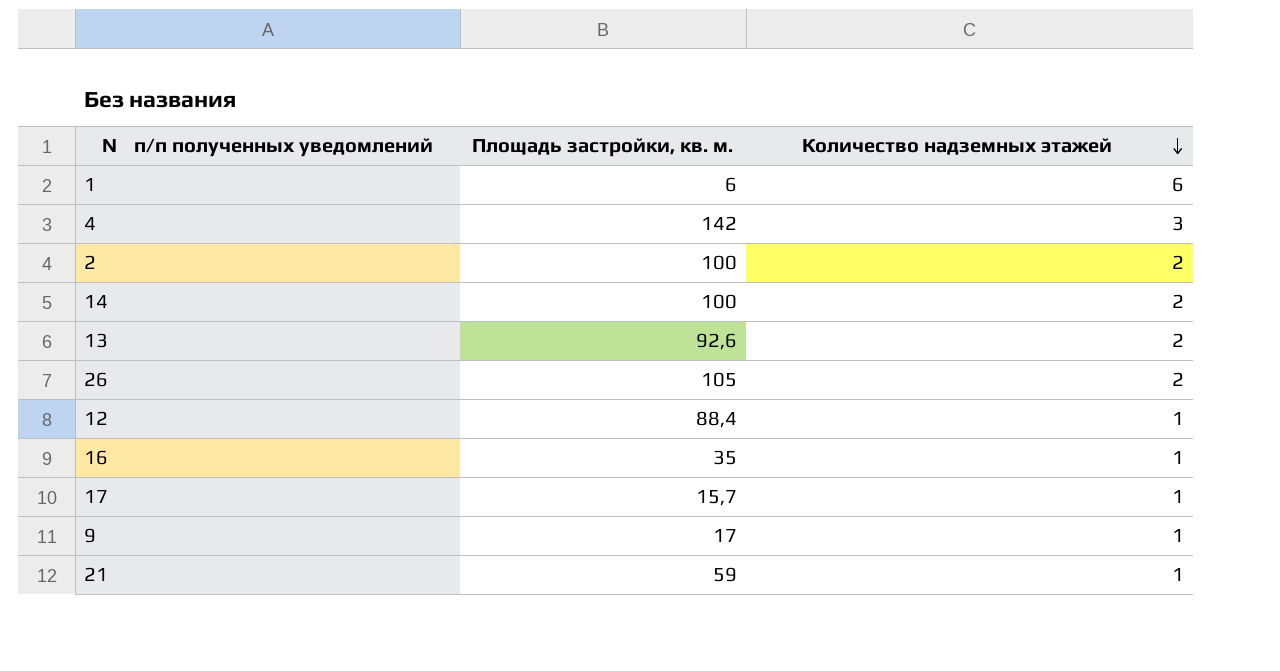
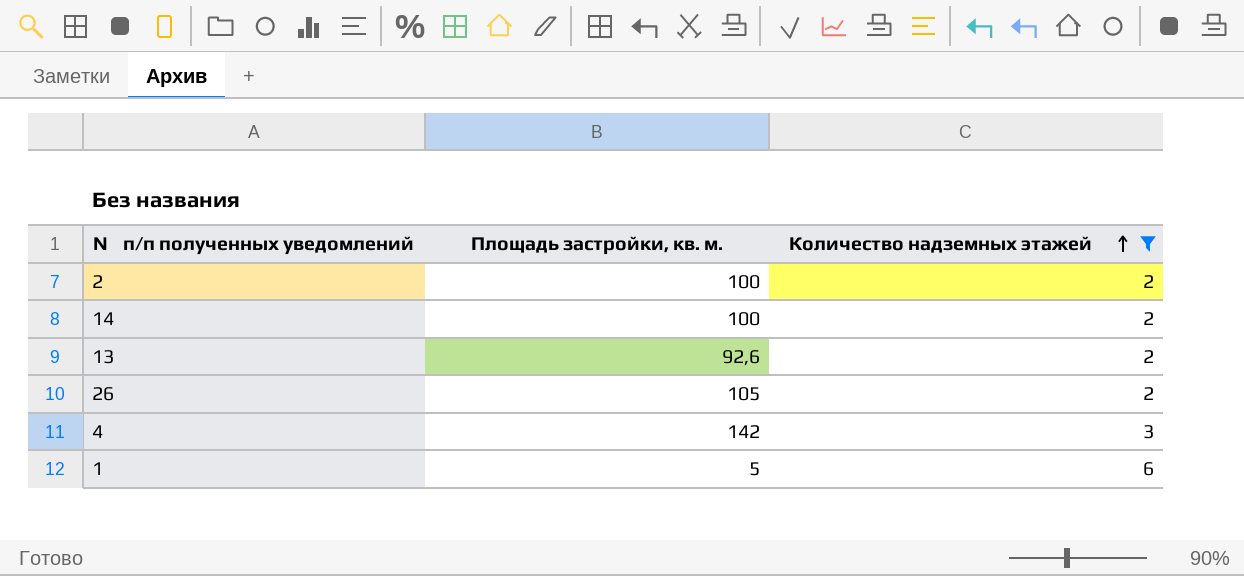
filter: none -> Количество надземных этажей != 1
row order: Количество надземных этажей descending -> Количество надземных этажей ascending
1 | Площадь застройки, кв. м.: 6 -> 5

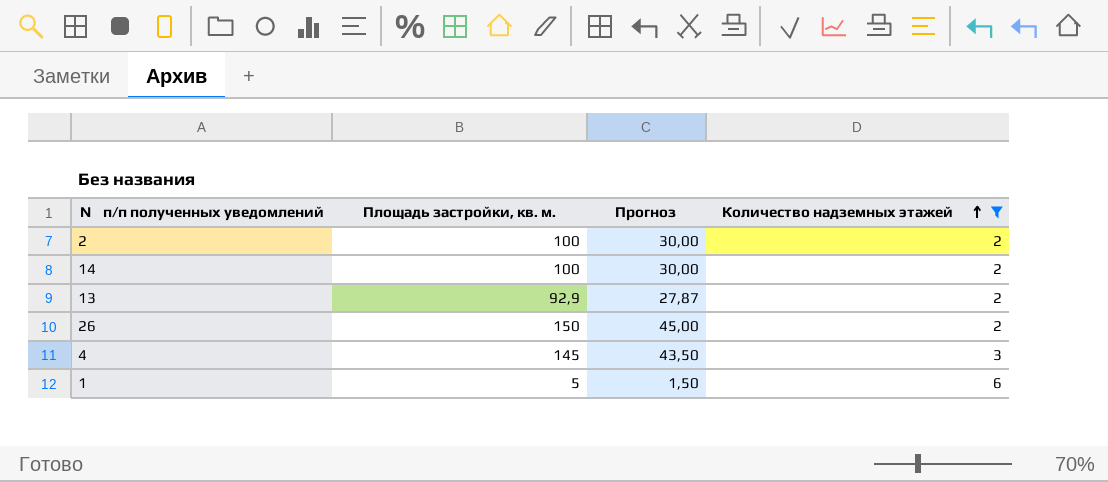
column Прогноз | formula: none -> [Площадь застройки, кв. м.] * 0,3
13 | Площадь застройки, кв. м.: 92,6 -> 92,9
26 | Площадь застройки, кв. м.: 105 -> 150
4 | Площадь застройки, кв. м.: 142 -> 145

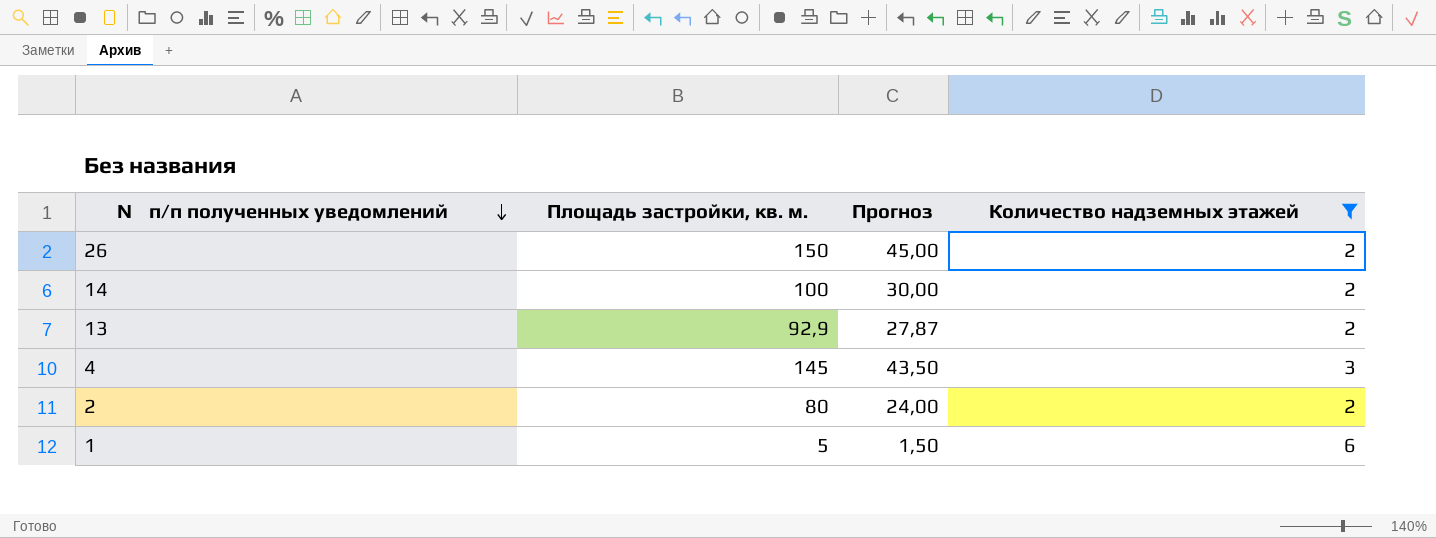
row order: Количество надземных этажей ascending -> № п/п полученных уведомлений descending
2 | Площадь застройки, кв. м.: 100 -> 80
2 | Прогноз: 30,00 -> 24,00

